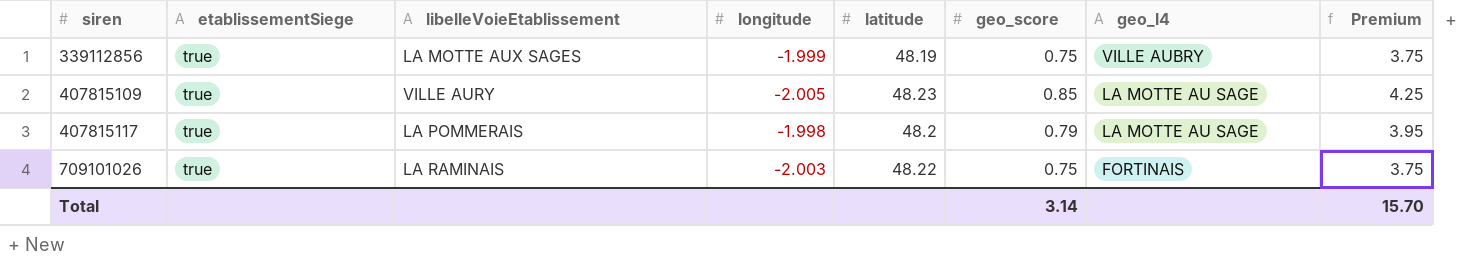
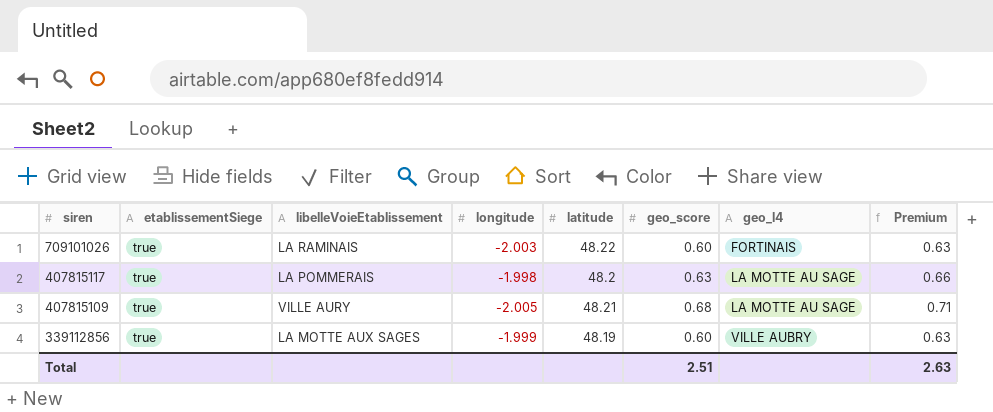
row order: siren ascending -> siren descending
column Premium | formula: [geo_score] * 5 -> [geo_score] * 1.05
709101026 | geo_score: 0.75 -> 0.60
407815117 | geo_score: 0.79 -> 0.63
407815109 | latitude: 48.23 -> 48.21
407815109 | geo_score: 0.85 -> 0.68
339112856 | geo_score: 0.75 -> 0.60
Total | geo_score: 3.14 -> 2.51
Total | Premium: 15.70 -> 2.63

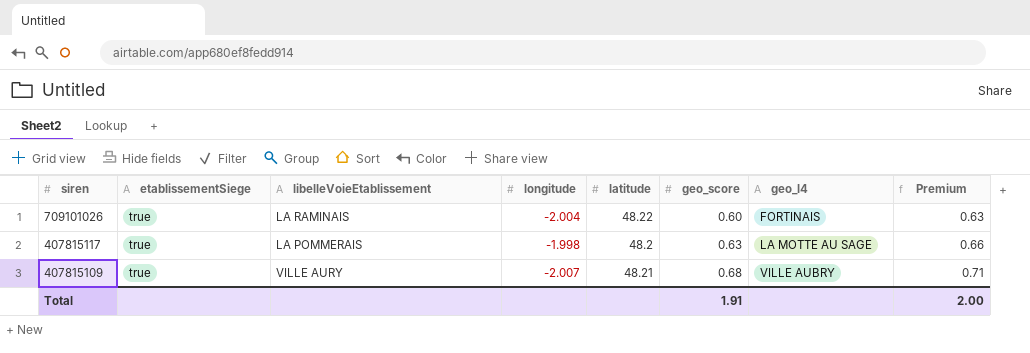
row 339112856: true | LA MOTTE AUX SAGES | -1.999 | 48.19 | 0.60 | VILLE AUBRY | 0.63 -> none
709101026 | longitude: -2.003 -> -2.004
407815109 | longitude: -2.005 -> -2.007
407815109 | geo_l4: LA MOTTE AU SAGE -> VILLE AUBRY
Total | geo_score: 2.51 -> 1.91
Total | Premium: 2.63 -> 2.00

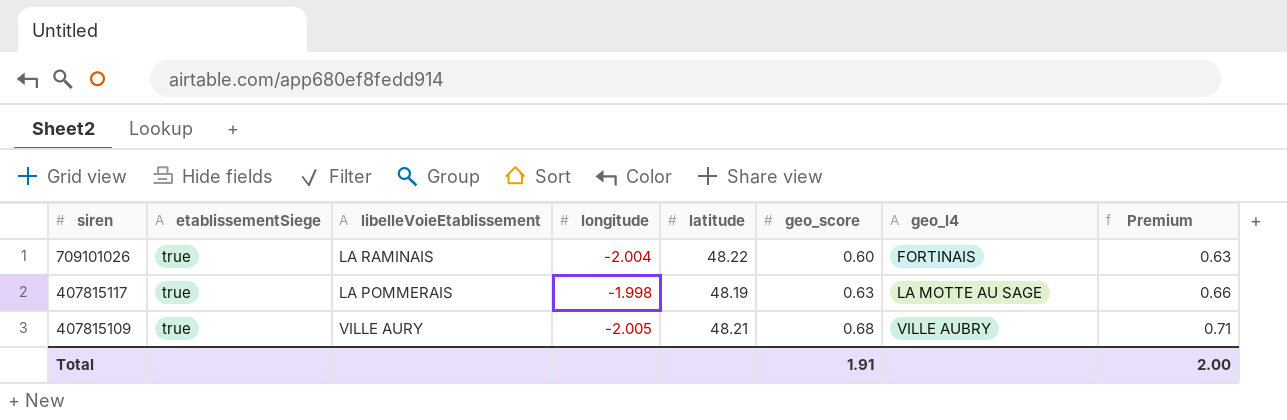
407815117 | latitude: 48.2 -> 48.19
407815109 | longitude: -2.007 -> -2.005

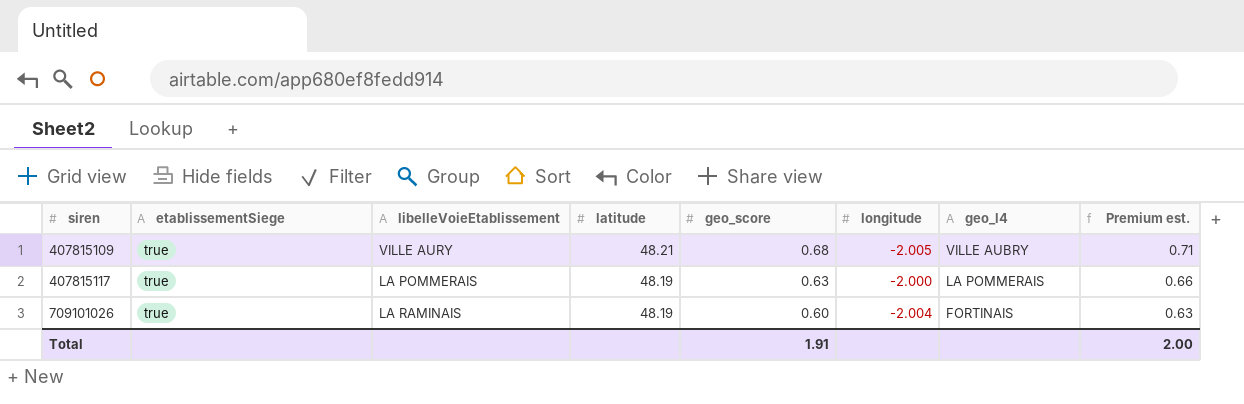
row order: siren descending -> siren ascending
column longitude | position: 4 -> 6
column name: Premium -> Premium est.
407815117 | longitude: -1.998 -> -2.000
407815117 | geo_l4: LA MOTTE AU SAGE -> LA POMMERAIS
709101026 | latitude: 48.22 -> 48.19

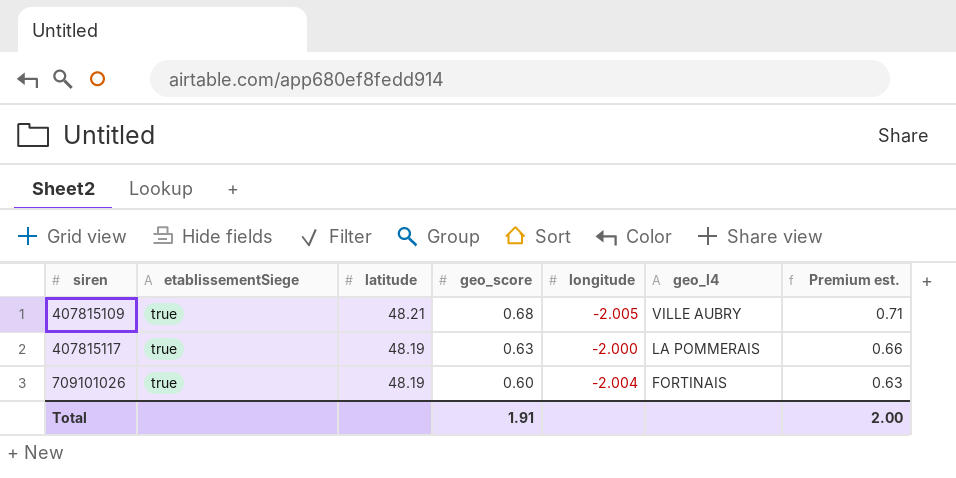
column libelleVoieEtablissement | position: 3 -> none

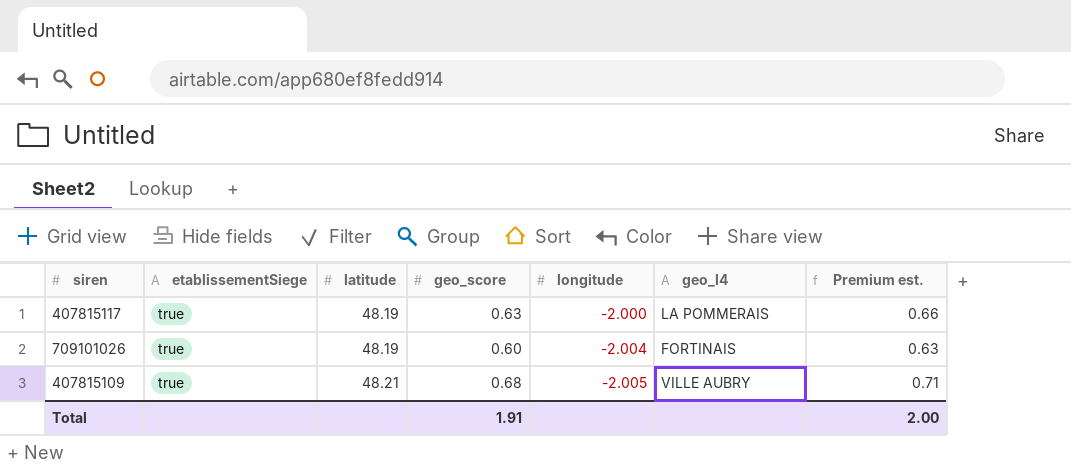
row order: siren ascending -> latitude ascending

